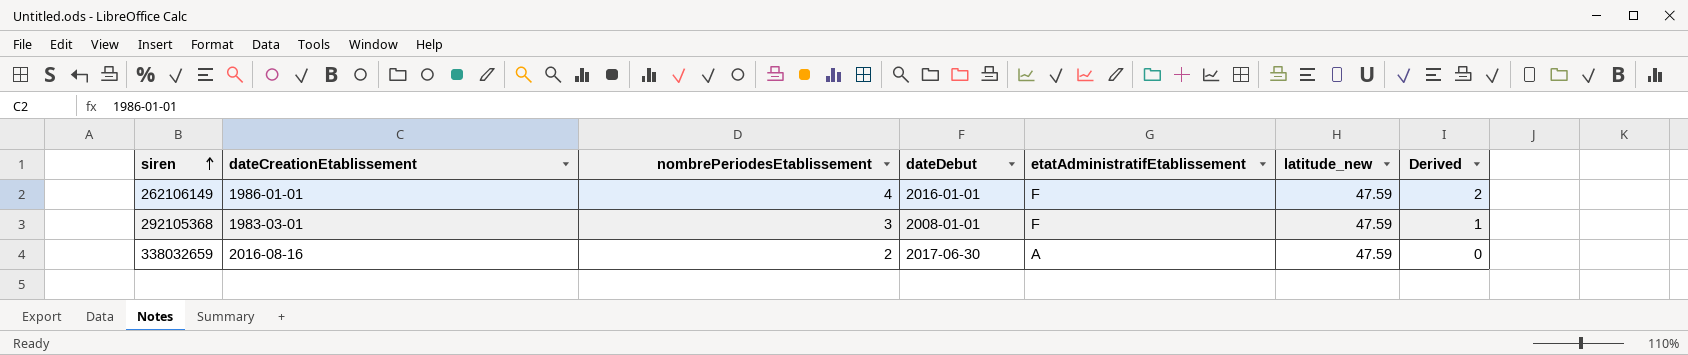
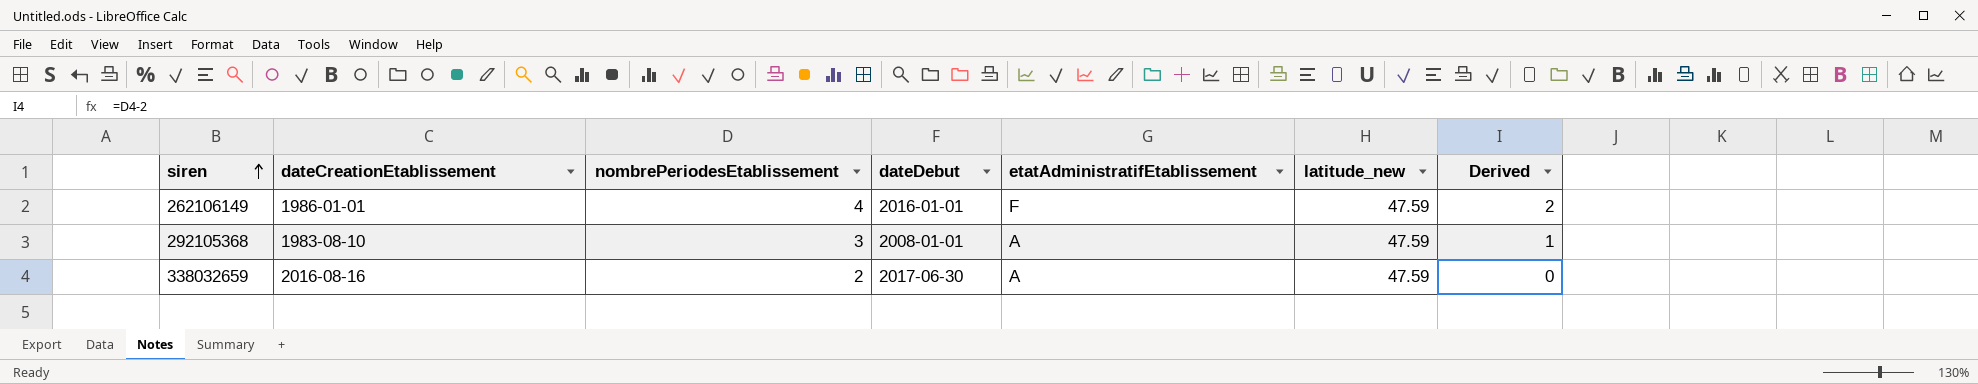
292105368 | dateCreationEtablissement: 1983-03-01 -> 1983-08-10
292105368 | etatAdministratifEtablissement: F -> A

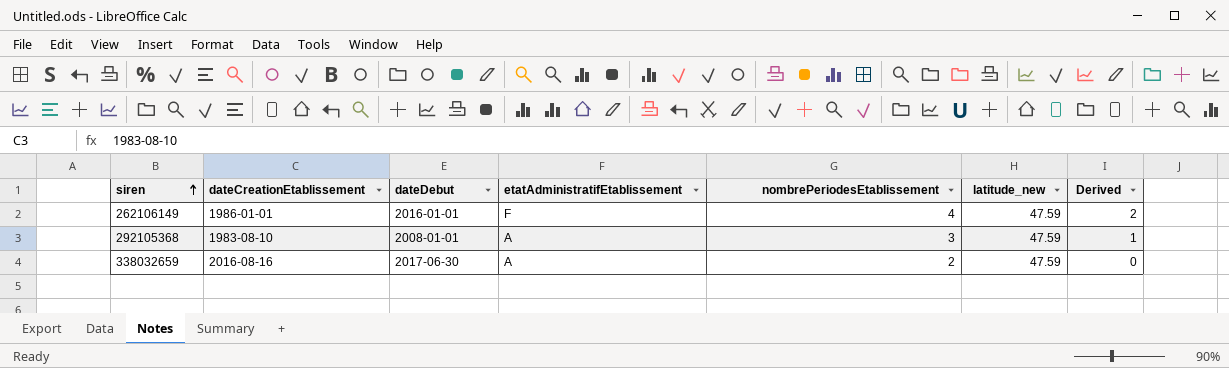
column nombrePeriodesEtablissement | position: 3 -> 5

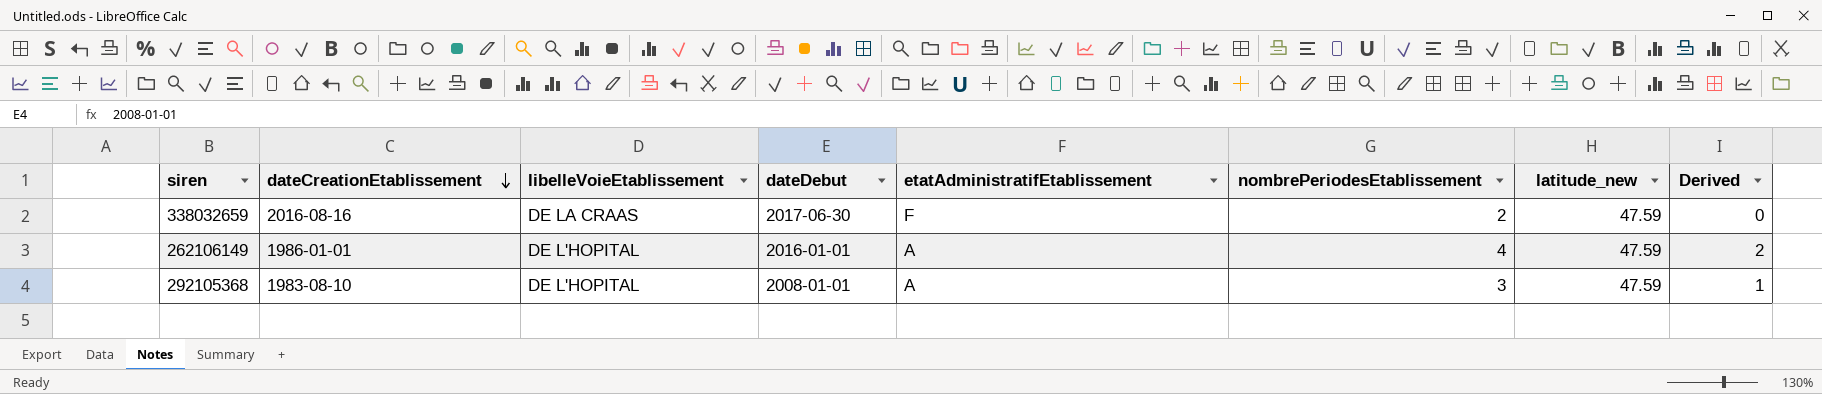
row order: siren ascending -> dateCreationEtablissement descending
column libelleVoieEtablissement | position: none -> 3
338032659 | etatAdministratifEtablissement: A -> F
262106149 | etatAdministratifEtablissement: F -> A

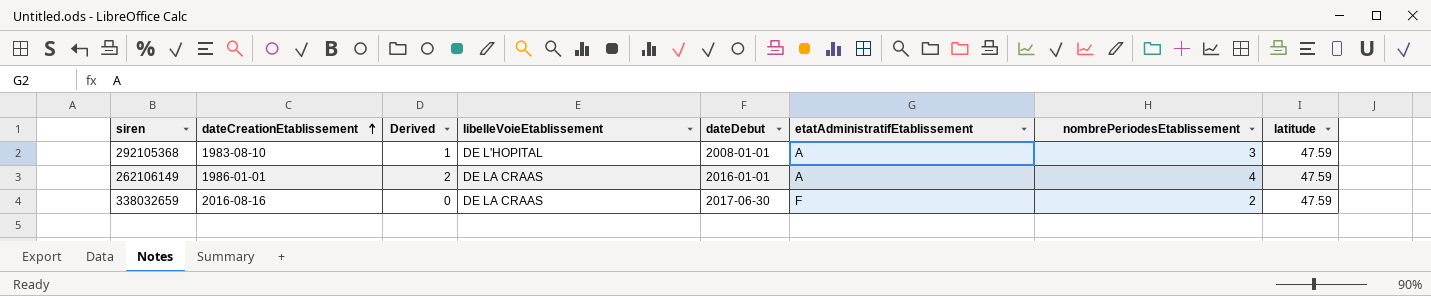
row order: dateCreationEtablissement descending -> dateCreationEtablissement ascending
column Derived | position: 8 -> 3
column name: latitude_new -> latitude
262106149 | libelleVoieEtablissement: DE L'HOPITAL -> DE LA CRAAS

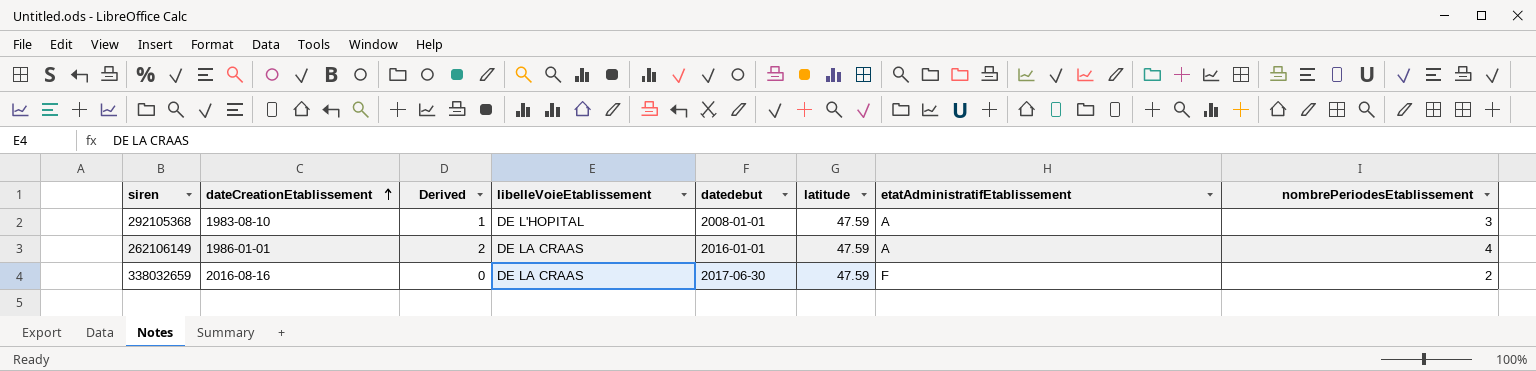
column name: dateDebut -> datedebut
column latitude | position: 8 -> 6

